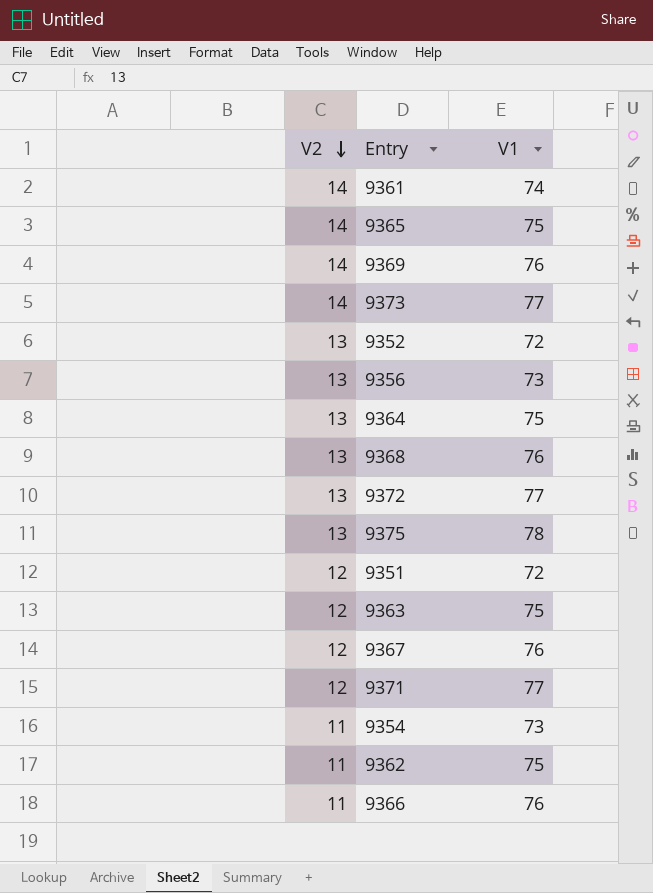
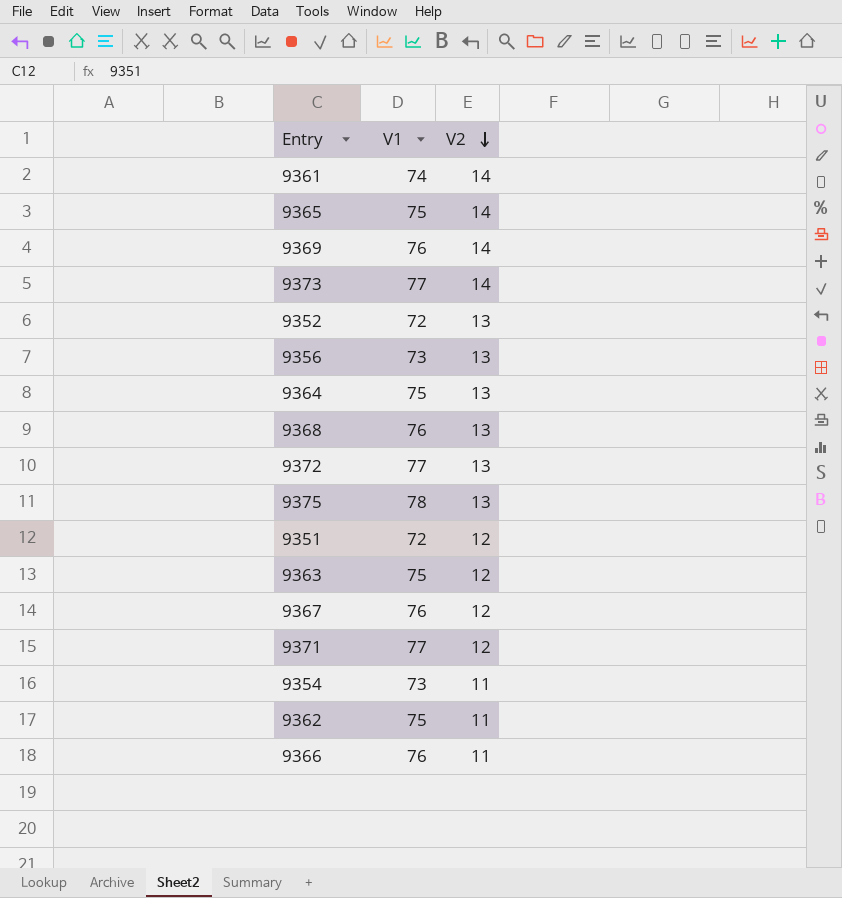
column V2 | position: 1 -> 3

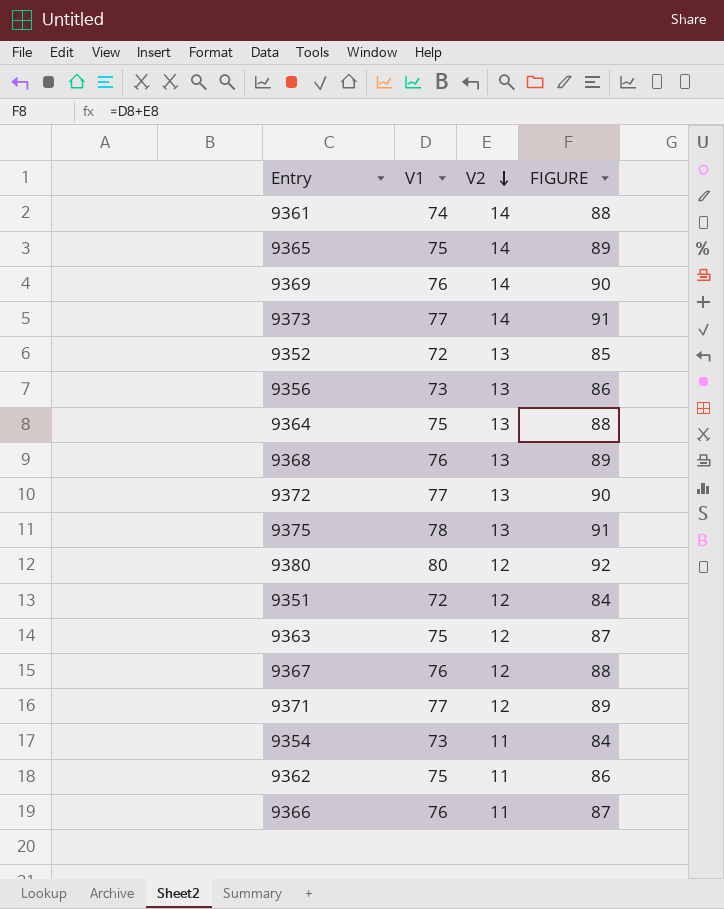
column FIGURE | formula: none -> [V1] + [V2]
row 9380: none -> 80 | 12 | 92

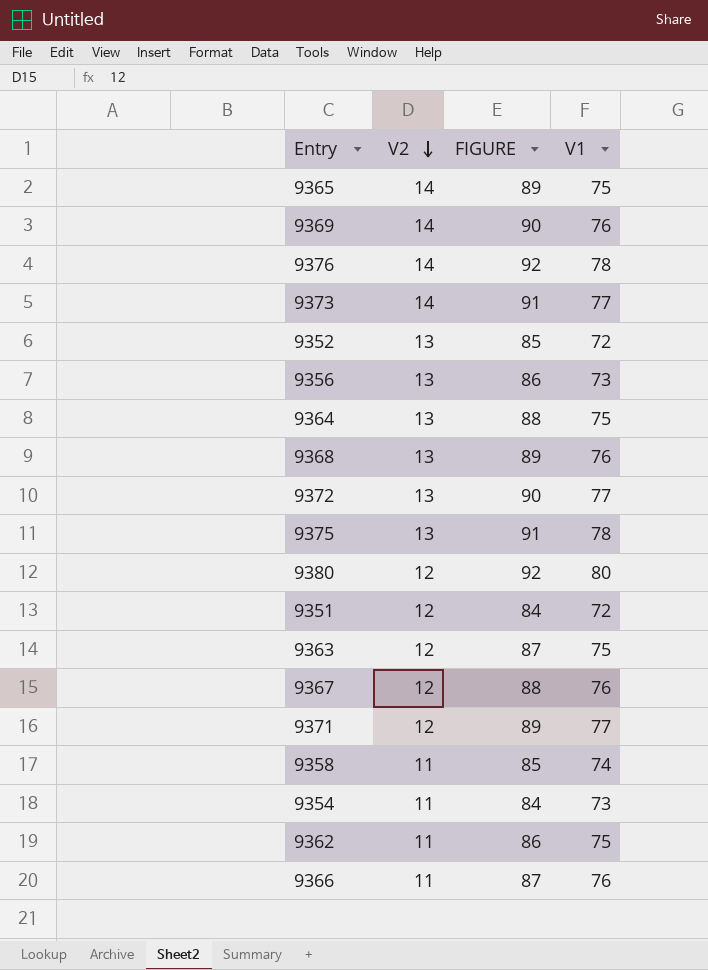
column V1 | position: 2 -> 4
row 9361: 74 | 14 | 88 -> none
row 9376: none -> 14 | 92 | 78
row 9358: none -> 11 | 85 | 74

